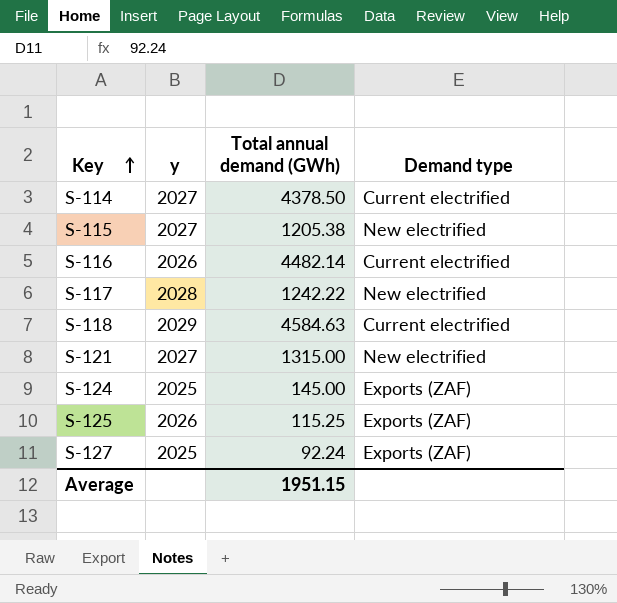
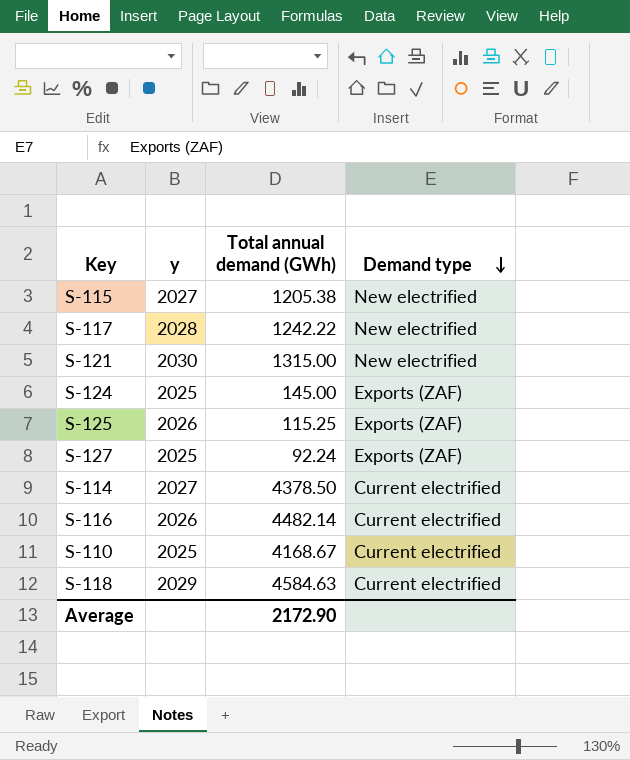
row order: Key ascending -> Demand type descending
S-121 | y: 2027 -> 2030
row S-110: none -> 2025 | 4168.67 | Current electrified
Average | Total annual demand (GWh): 1951.15 -> 2172.90

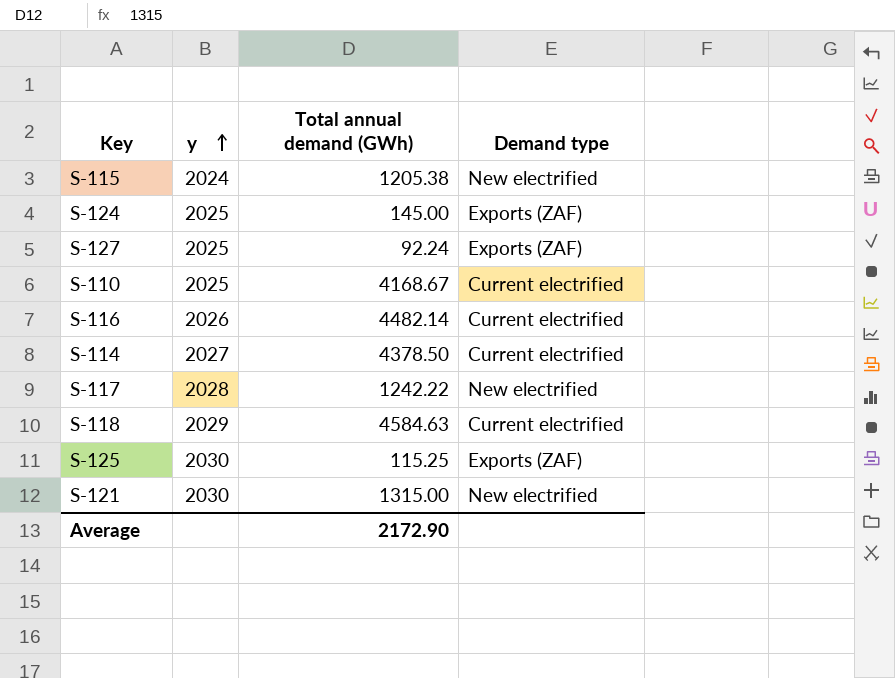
row order: Demand type descending -> y ascending
S-115 | y: 2027 -> 2024
S-125 | y: 2026 -> 2030

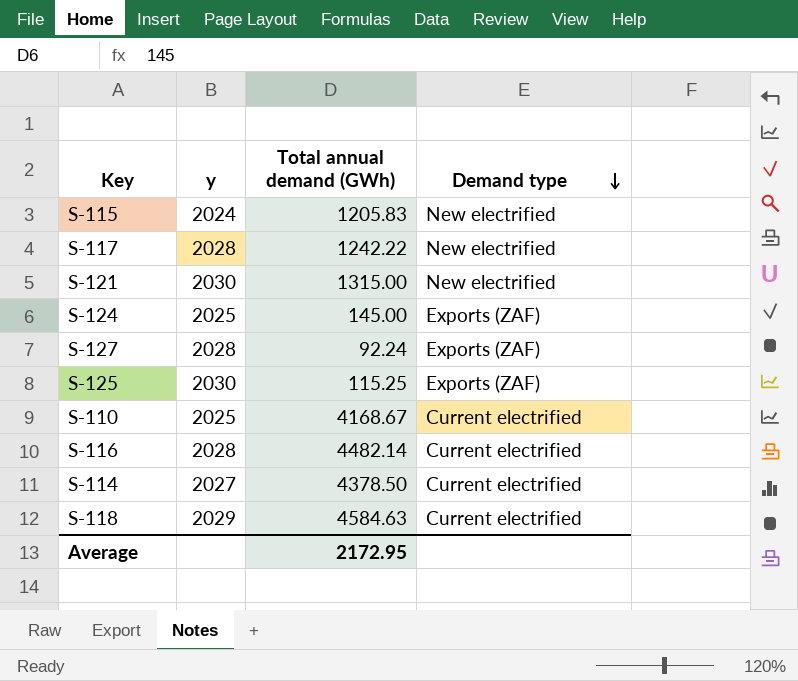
row order: y ascending -> Demand type descending
S-115 | Total annual demand (GWh): 1205.38 -> 1205.83
S-127 | y: 2025 -> 2028
S-116 | y: 2026 -> 2028
Average | Total annual demand (GWh): 2172.90 -> 2172.95

